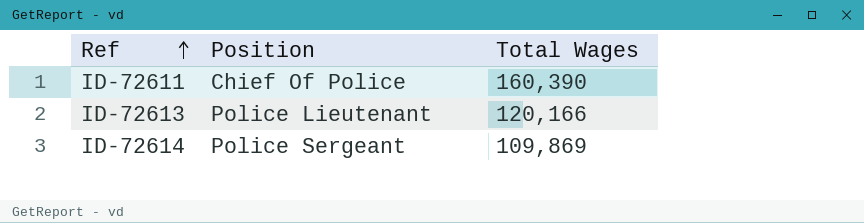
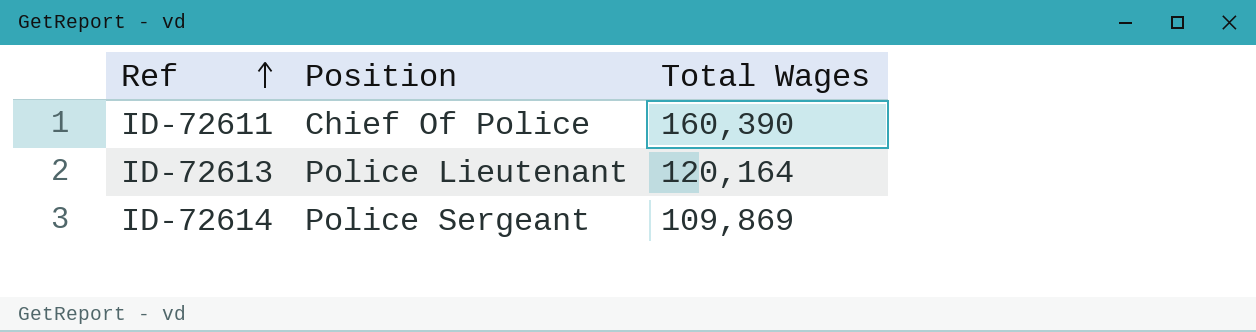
ID-72613 | Total Wages: 120,166 -> 120,164

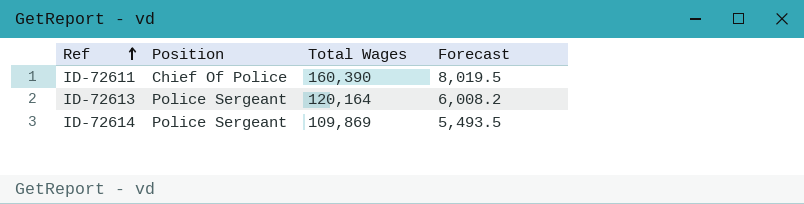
column Forecast | formula: none -> [Total Wages] * 0.05
ID-72613 | Position: Police Lieutenant -> Police Sergeant

